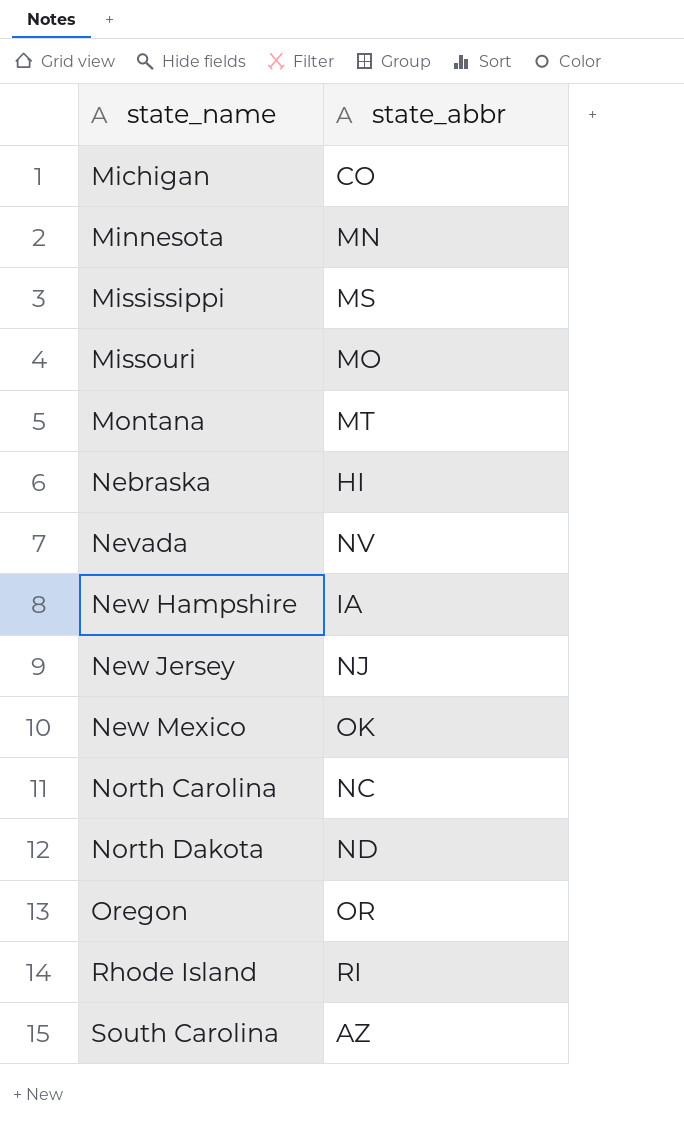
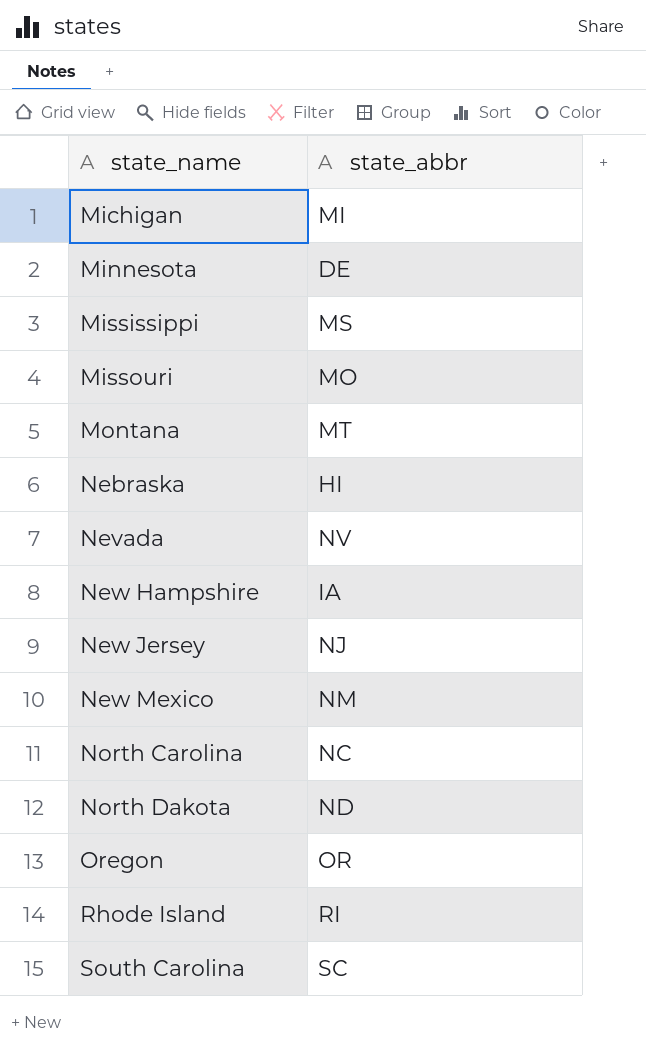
Michigan | state_abbr: CO -> MI
Minnesota | state_abbr: MN -> DE
New Mexico | state_abbr: OK -> NM
South Carolina | state_abbr: AZ -> SC

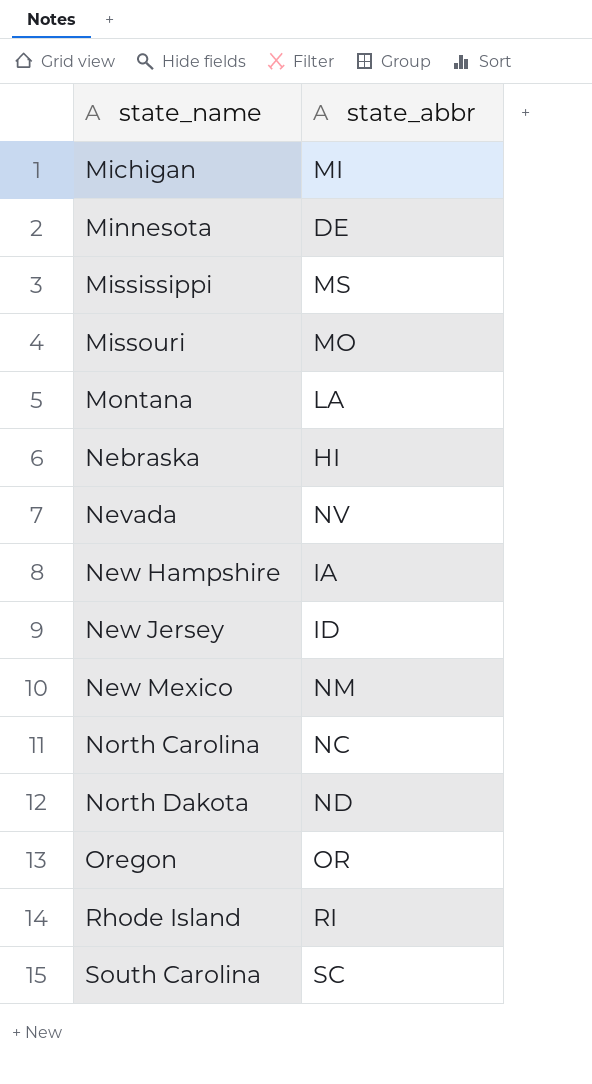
Montana | state_abbr: MT -> LA
New Jersey | state_abbr: NJ -> ID

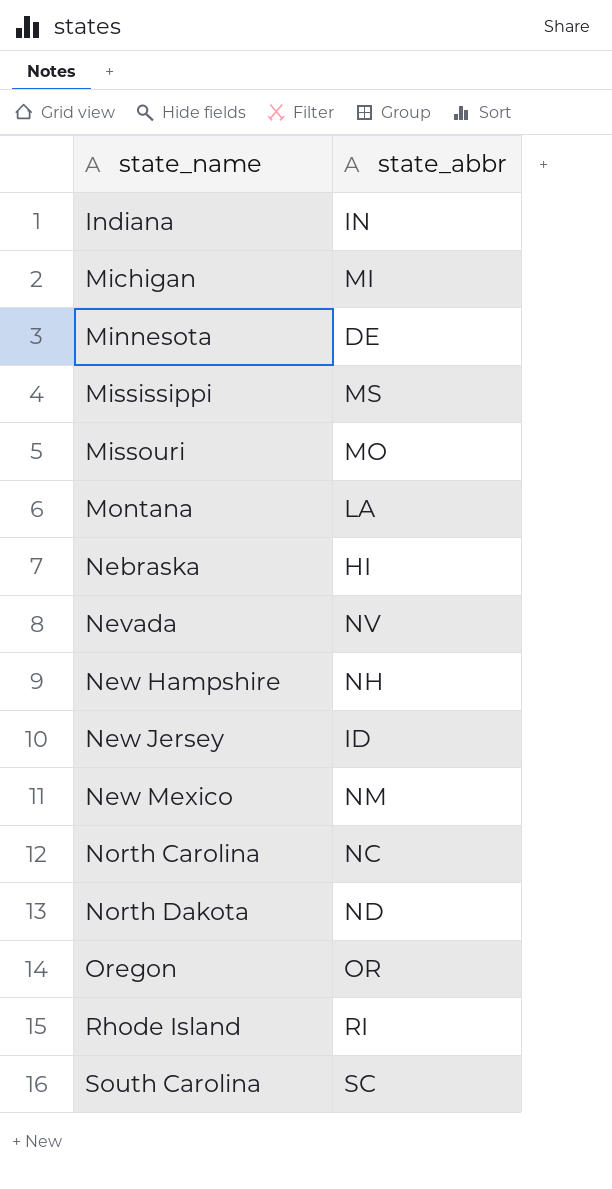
row Indiana: none -> IN
New Hampshire | state_abbr: IA -> NH

